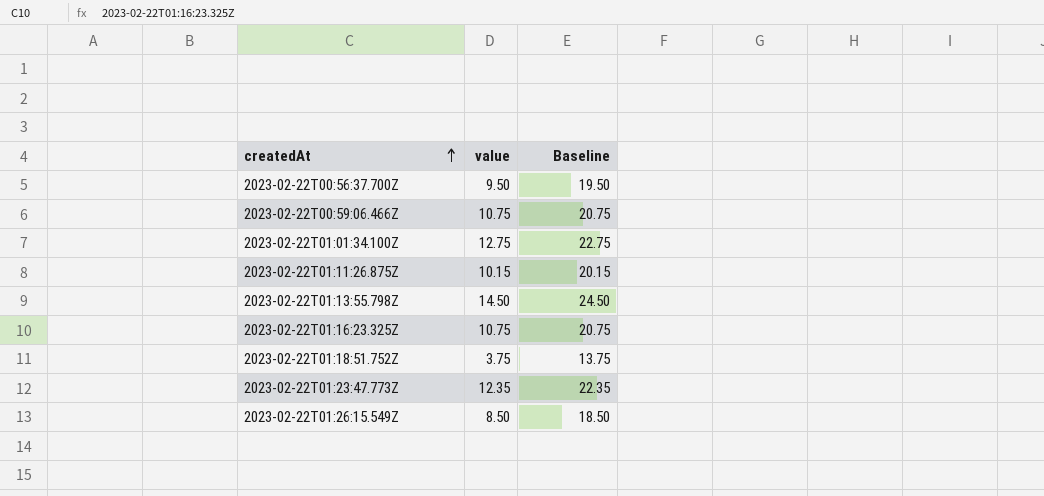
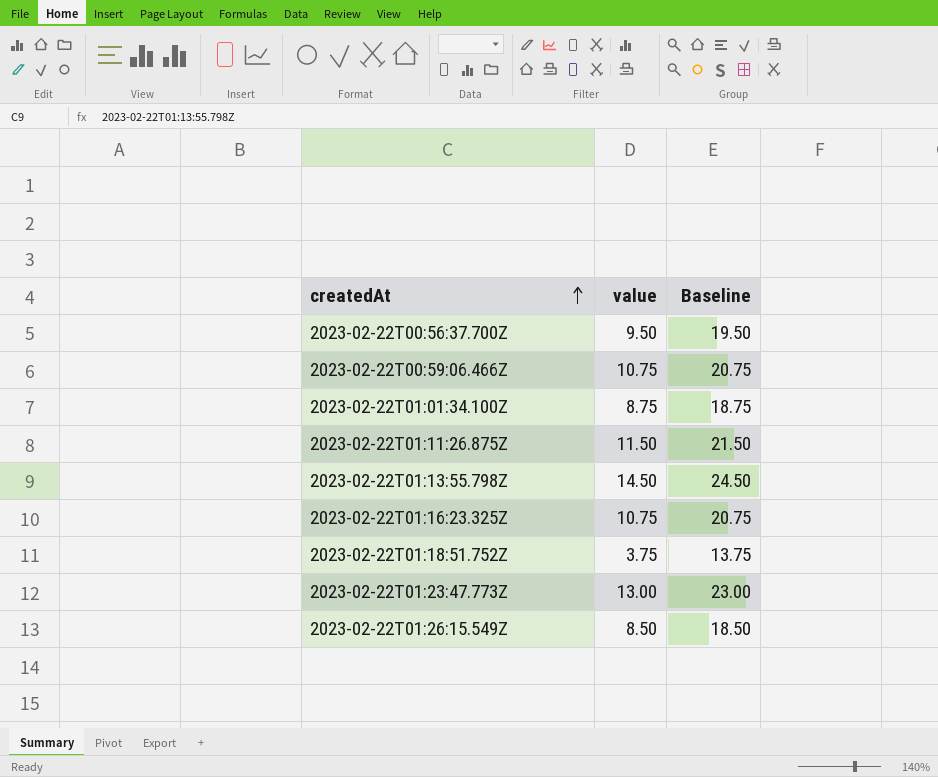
2023-02-22T01:01:34.100Z | value: 12.75 -> 8.75
2023-02-22T01:01:34.100Z | Baseline: 22.75 -> 18.75
2023-02-22T01:11:26.875Z | value: 10.15 -> 11.50
2023-02-22T01:11:26.875Z | Baseline: 20.15 -> 21.50
2023-02-22T01:23:47.773Z | value: 12.35 -> 13.00
2023-02-22T01:23:47.773Z | Baseline: 22.35 -> 23.00

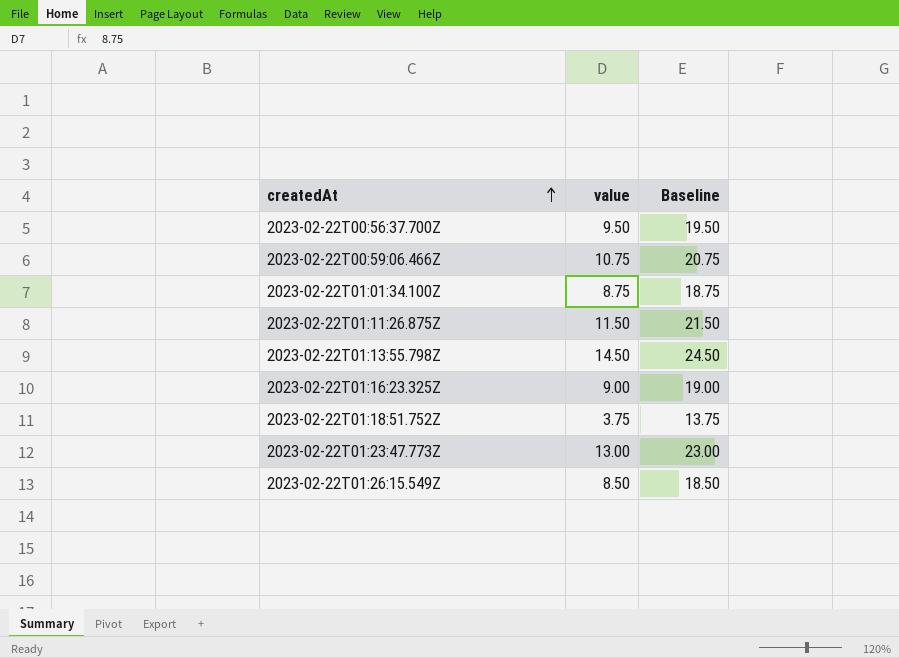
2023-02-22T01:16:23.325Z | value: 10.75 -> 9.00
2023-02-22T01:16:23.325Z | Baseline: 20.75 -> 19.00

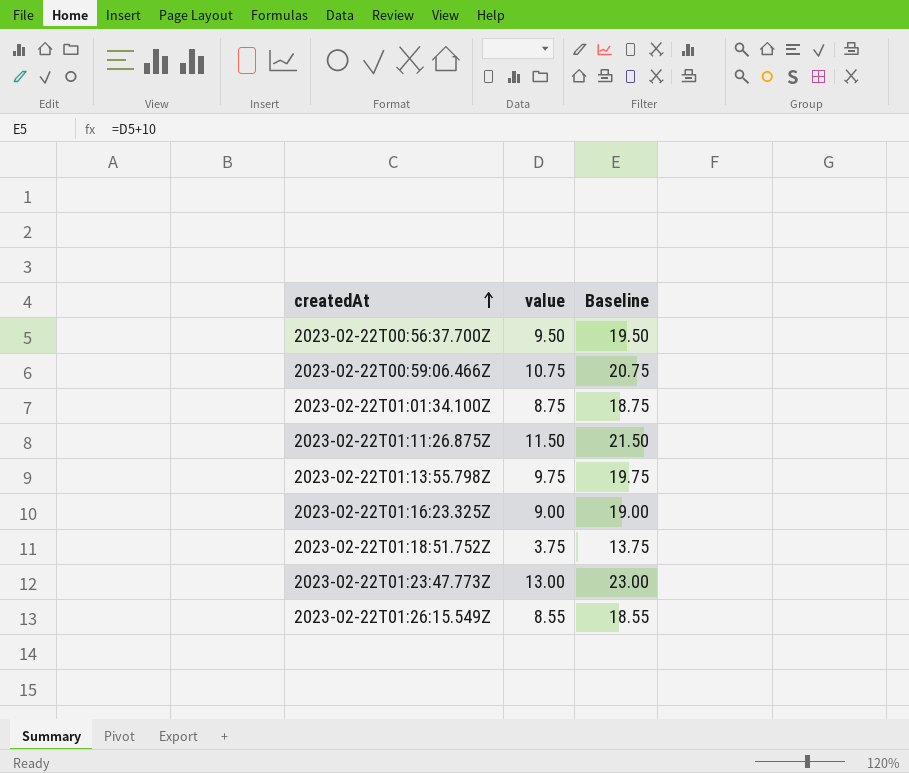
2023-02-22T01:13:55.798Z | value: 14.50 -> 9.75
2023-02-22T01:13:55.798Z | Baseline: 24.50 -> 19.75
2023-02-22T01:26:15.549Z | value: 8.50 -> 8.55
2023-02-22T01:26:15.549Z | Baseline: 18.50 -> 18.55

